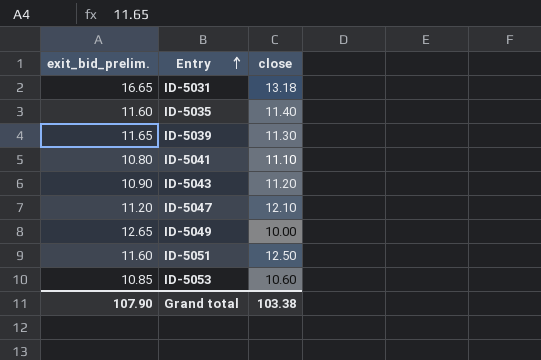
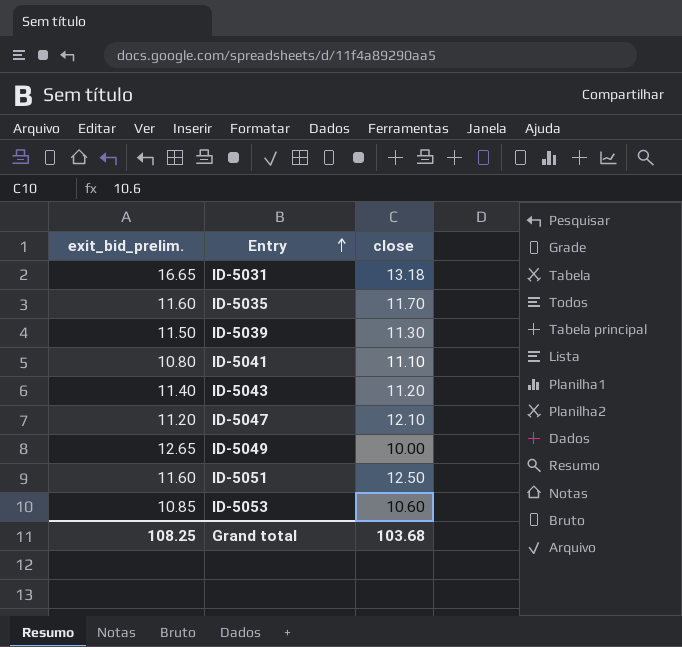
ID-5035 | close: 11.40 -> 11.70
ID-5039 | exit_bid_prelim.: 11.65 -> 11.50
ID-5043 | exit_bid_prelim.: 10.90 -> 11.40
Grand total | exit_bid_prelim.: 107.90 -> 108.25
Grand total | close: 103.38 -> 103.68

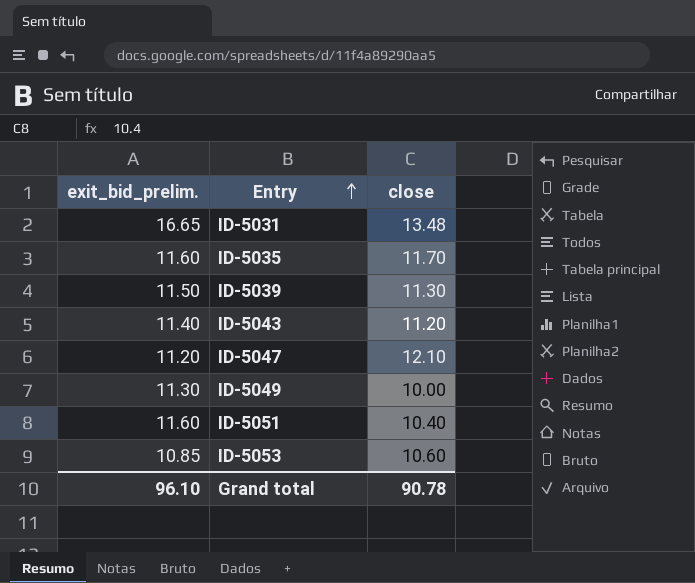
row ID-5041: 10.80 | 11.10 -> none
ID-5031 | close: 13.18 -> 13.48
ID-5049 | exit_bid_prelim.: 12.65 -> 11.30
ID-5051 | close: 12.50 -> 10.40
Grand total | exit_bid_prelim.: 108.25 -> 96.10
Grand total | close: 103.68 -> 90.78

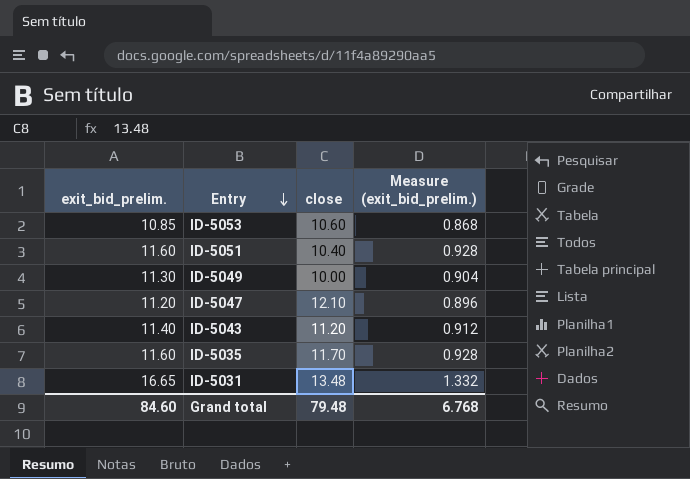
row order: Entry ascending -> Entry descending
column Measure (exit_bid_prelim.) | formula: none -> [exit_bid_prelim.] * 0.08
row ID-5039: 11.50 | 11.30 -> none
Grand total | exit_bid_prelim.: 96.10 -> 84.60
Grand total | close: 90.78 -> 79.48

